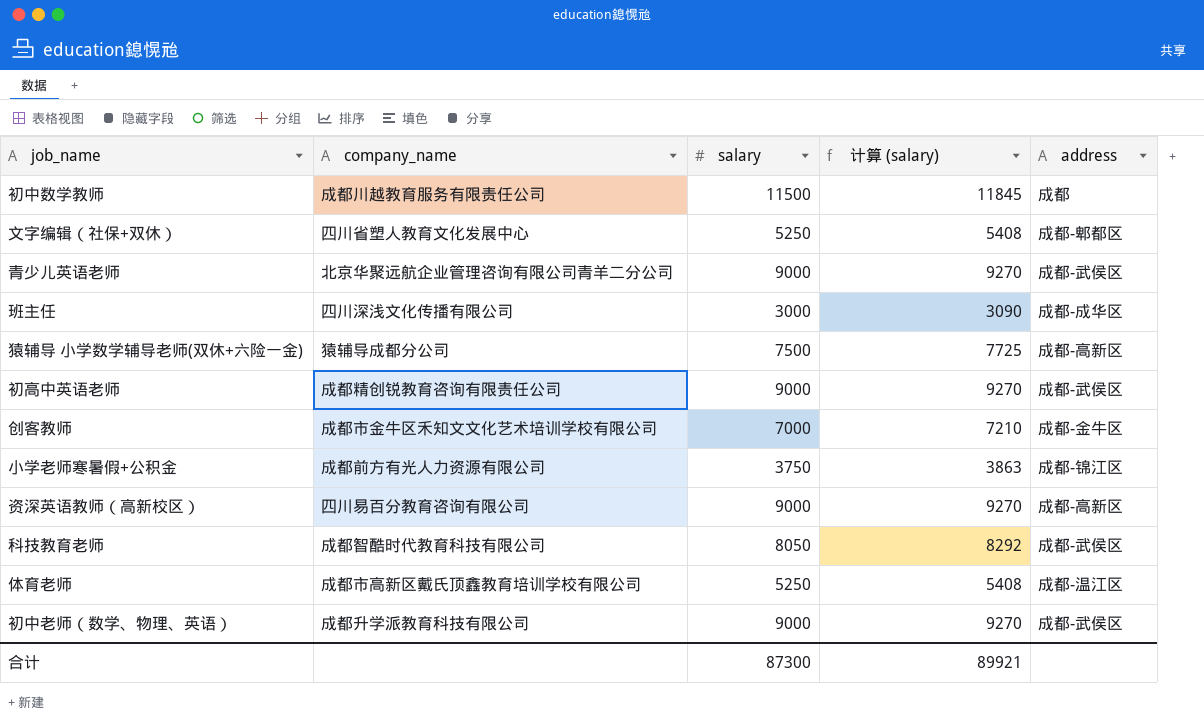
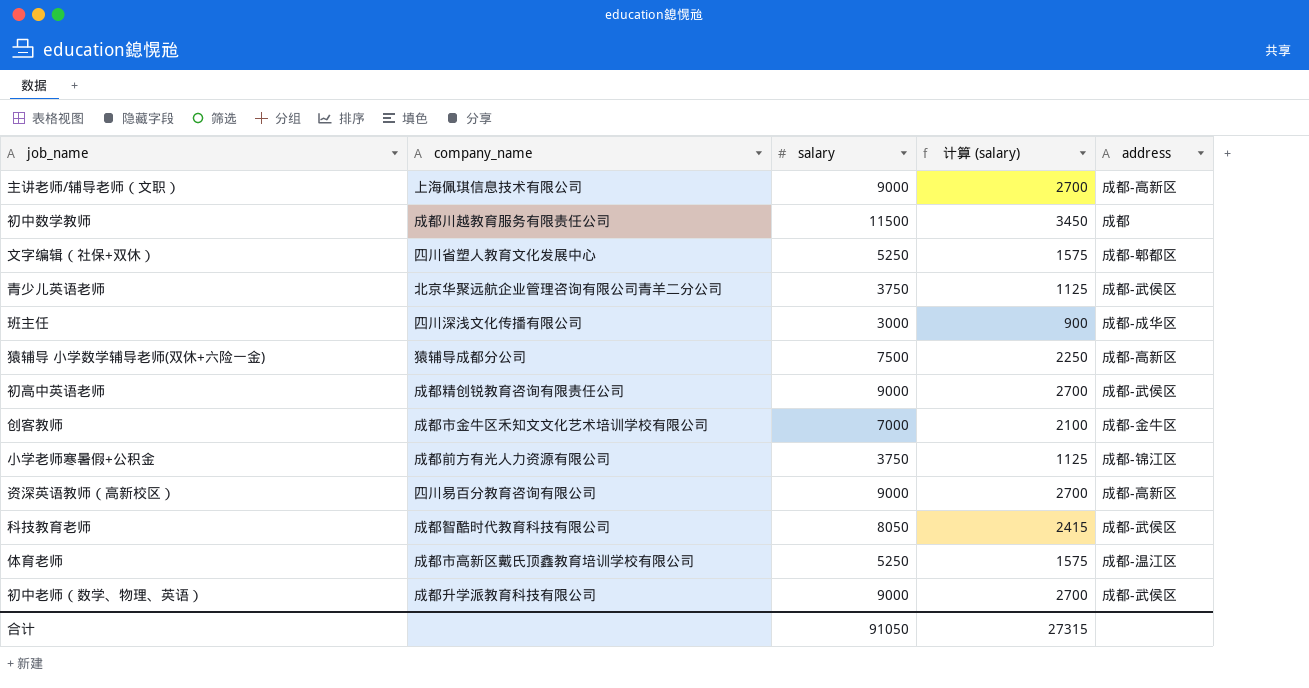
column 计算 (salary) | formula: [salary] * 1.03 -> [salary] * 0.3
row 主讲老师/辅导老师（文职）: none -> 上海佩琪信息技术有限公司 | 9000 | 2700 | 成都-高新区
青少儿英语老师 | salary: 9000 -> 3750
合计 | salary: 87300 -> 91050
合计 | 计算 (salary): 89921 -> 27315

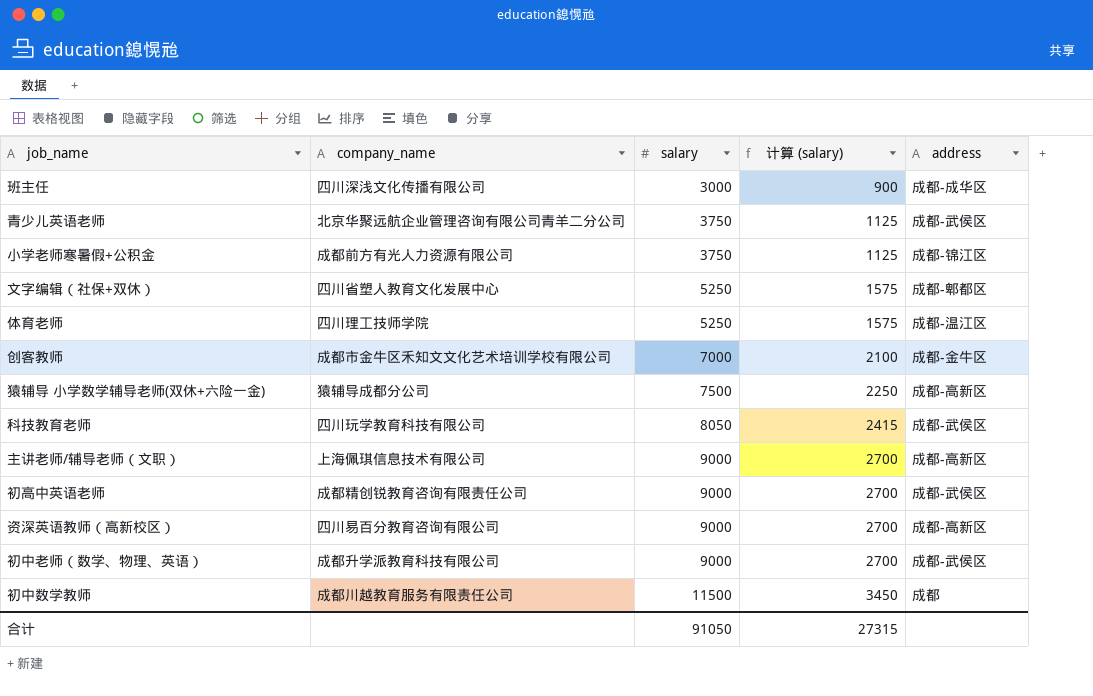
row order: none -> salary ascending
体育老师 | company_name: 成都市高新区戴氏顶鑫教育培训学校有限公司 -> 四川理工技师学院
科技教育老师 | company_name: 成都智酷时代教育科技有限公司 -> 四川玩学教育科技有限公司

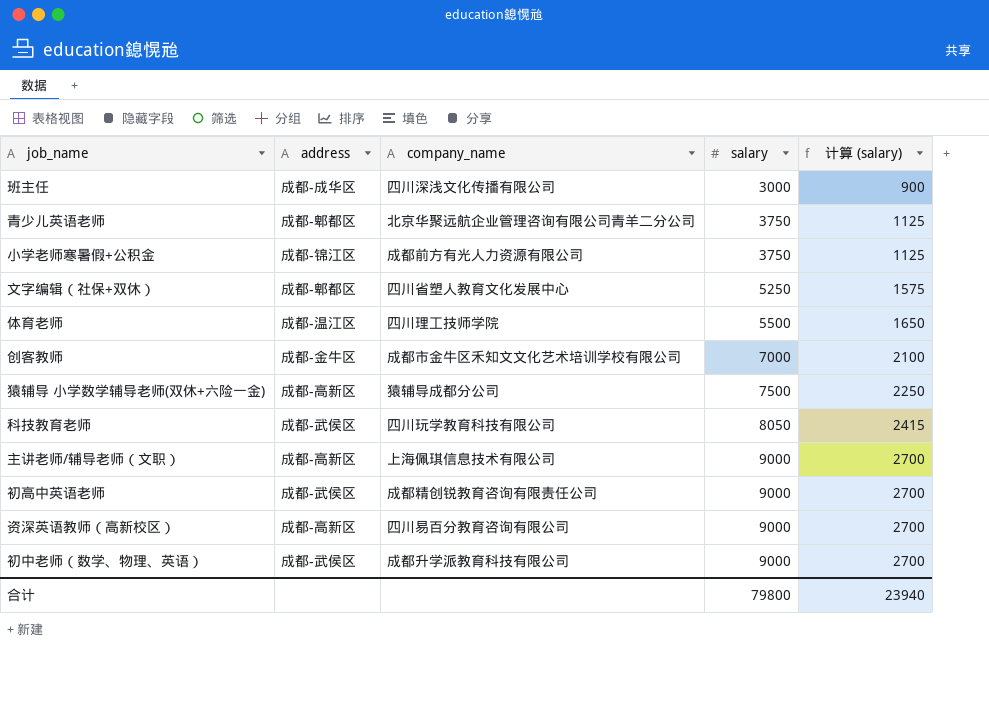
column address | position: 5 -> 2
row 初中数学教师: 成都川越教育服务有限责任公司 | 11500 | 3450 | 成都 -> none
青少儿英语老师 | address: 成都-武侯区 -> 成都-郫都区
体育老师 | salary: 5250 -> 5500
体育老师 | 计算 (salary): 1575 -> 1650
合计 | salary: 91050 -> 79800
合计 | 计算 (salary): 27315 -> 23940

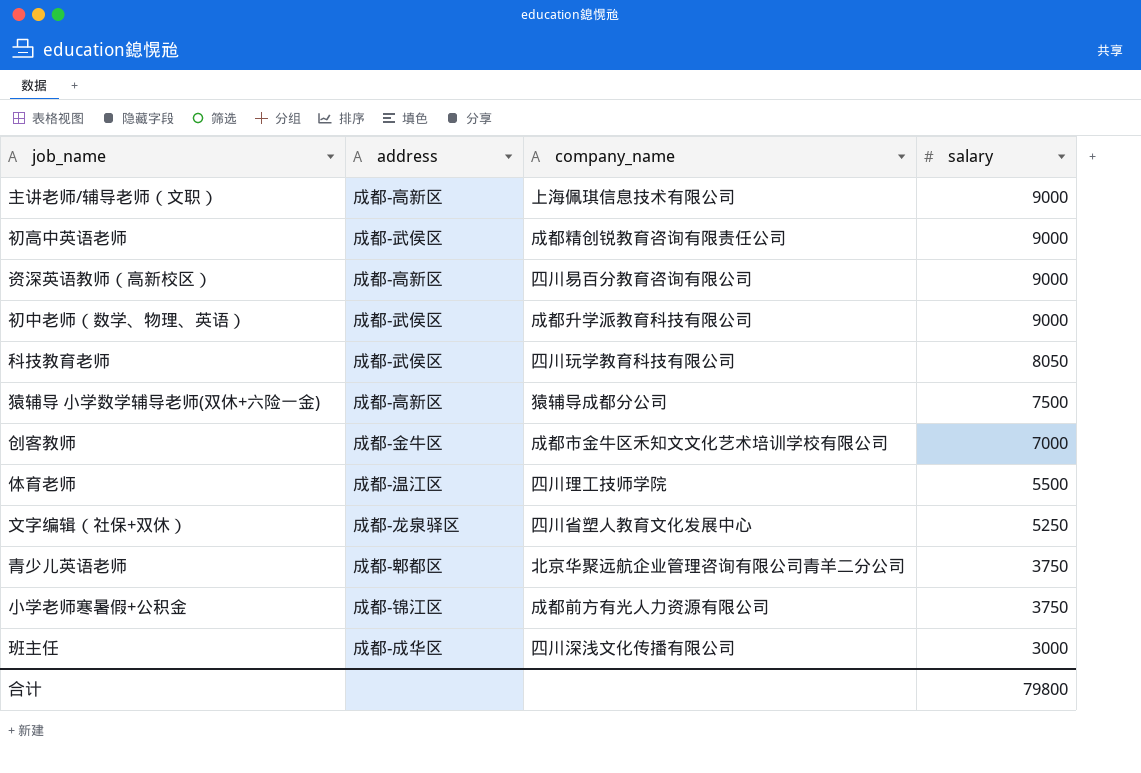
row order: salary ascending -> salary descending
column 计算 (salary) | formula: [salary] * 0.3 -> none
文字编辑（社保+双休） | address: 成都-郫都区 -> 成都-龙泉驿区

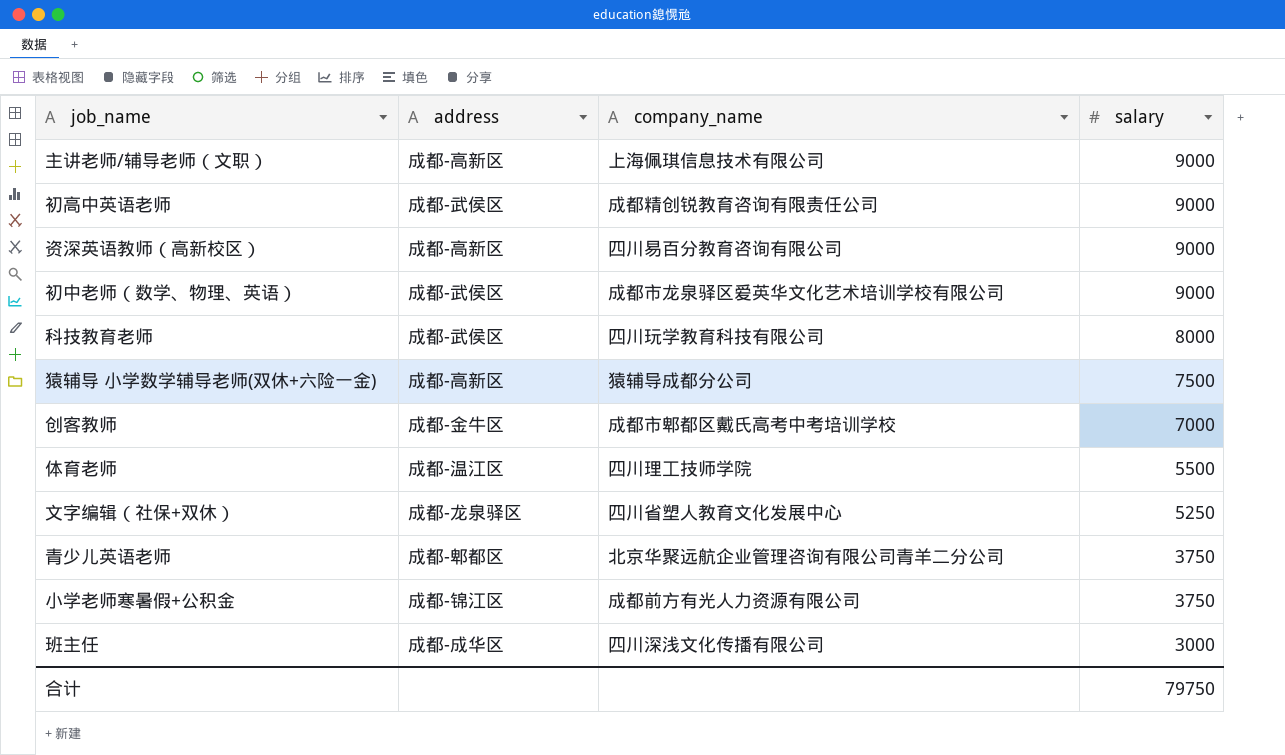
初中老师（数学、物理、英语） | company_name: 成都升学派教育科技有限公司 -> 成都市龙泉驿区爱英华文化艺术培训学校有限公司
科技教育老师 | salary: 8050 -> 8000
创客教师 | company_name: 成都市金牛区禾知文文化艺术培训学校有限公司 -> 成都市郫都区戴氏高考中考培训学校
合计 | salary: 79800 -> 79750

